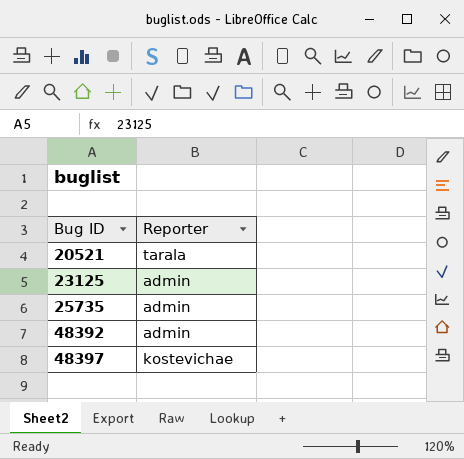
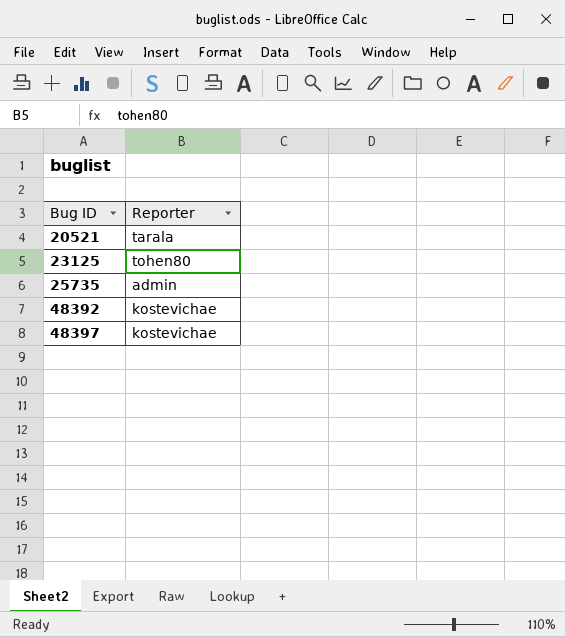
23125 | Reporter: admin -> tohen80
48392 | Reporter: admin -> kostevichae

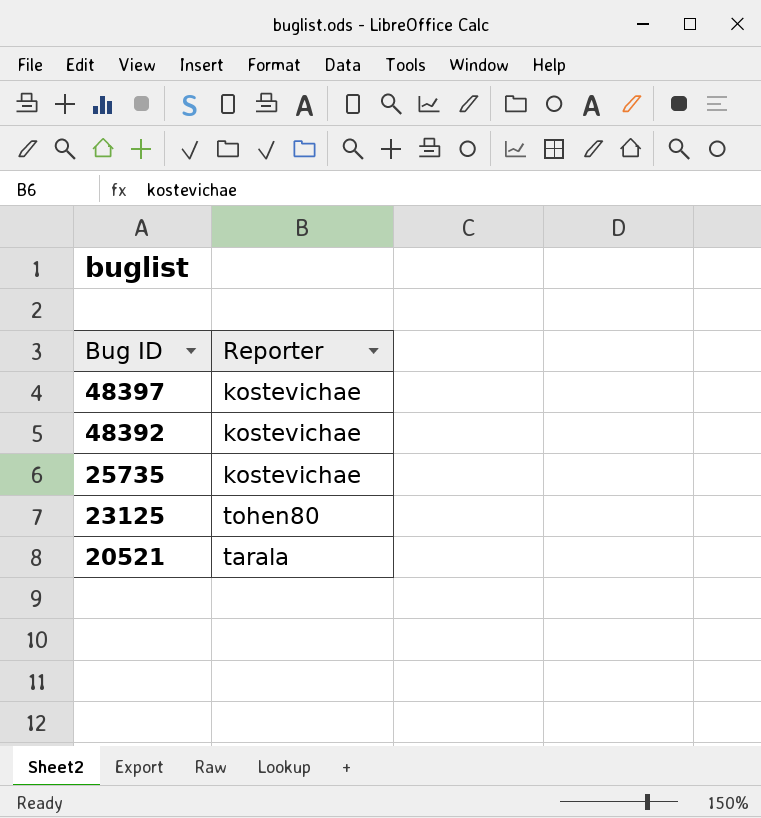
row order: Bug ID ascending -> Bug ID descending
25735 | Reporter: admin -> kostevichae

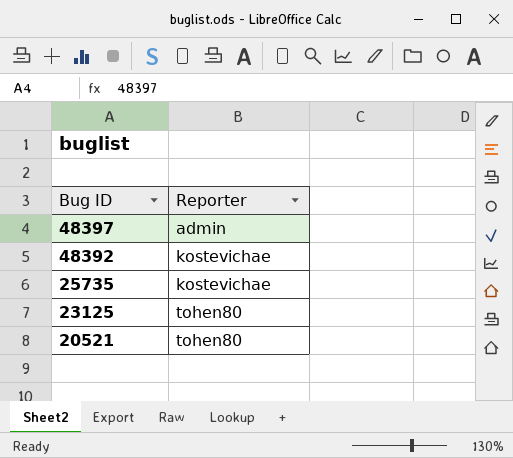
48397 | Reporter: kostevichae -> admin
20521 | Reporter: tarala -> tohen80

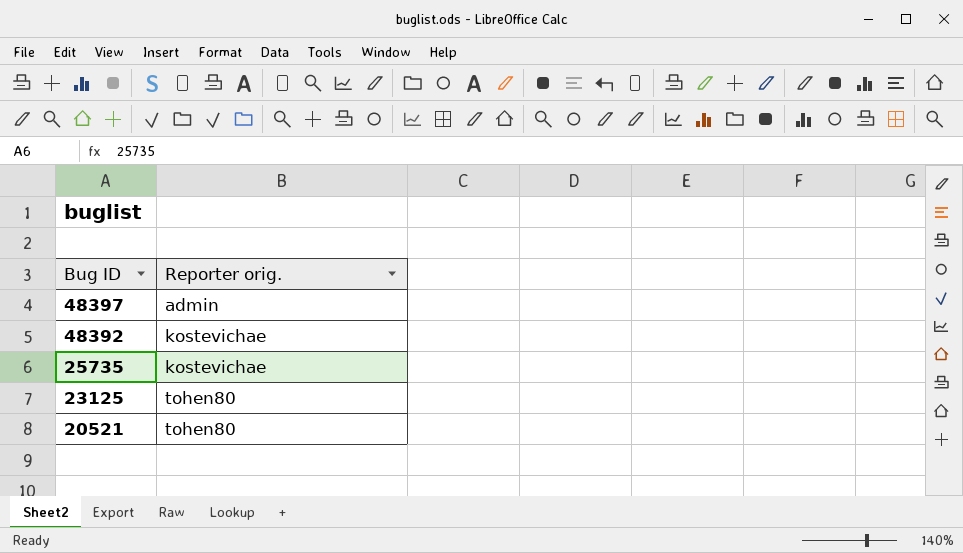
column name: Reporter -> Reporter orig.

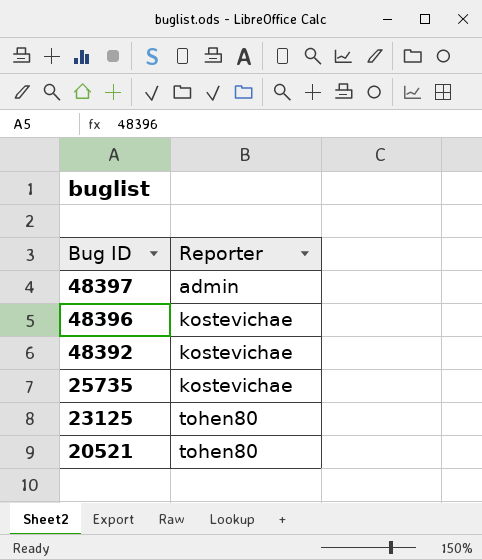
column name: Reporter orig. -> Reporter
row 48396: none -> kostevichae

